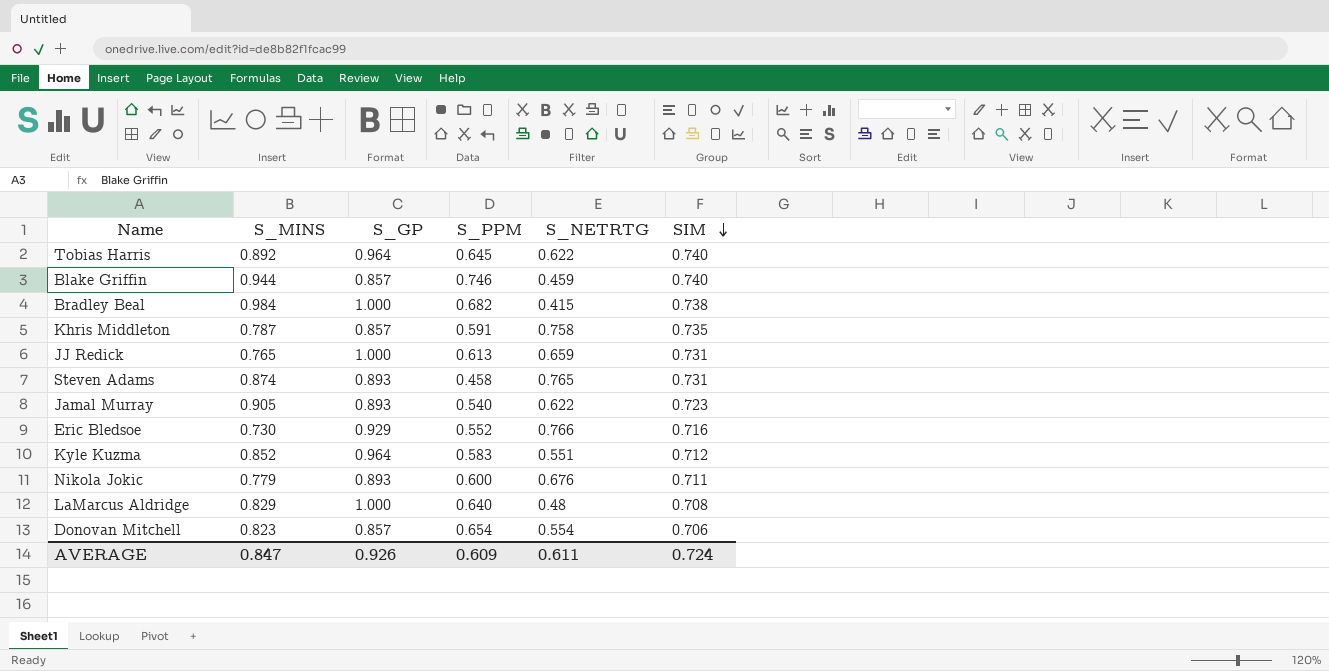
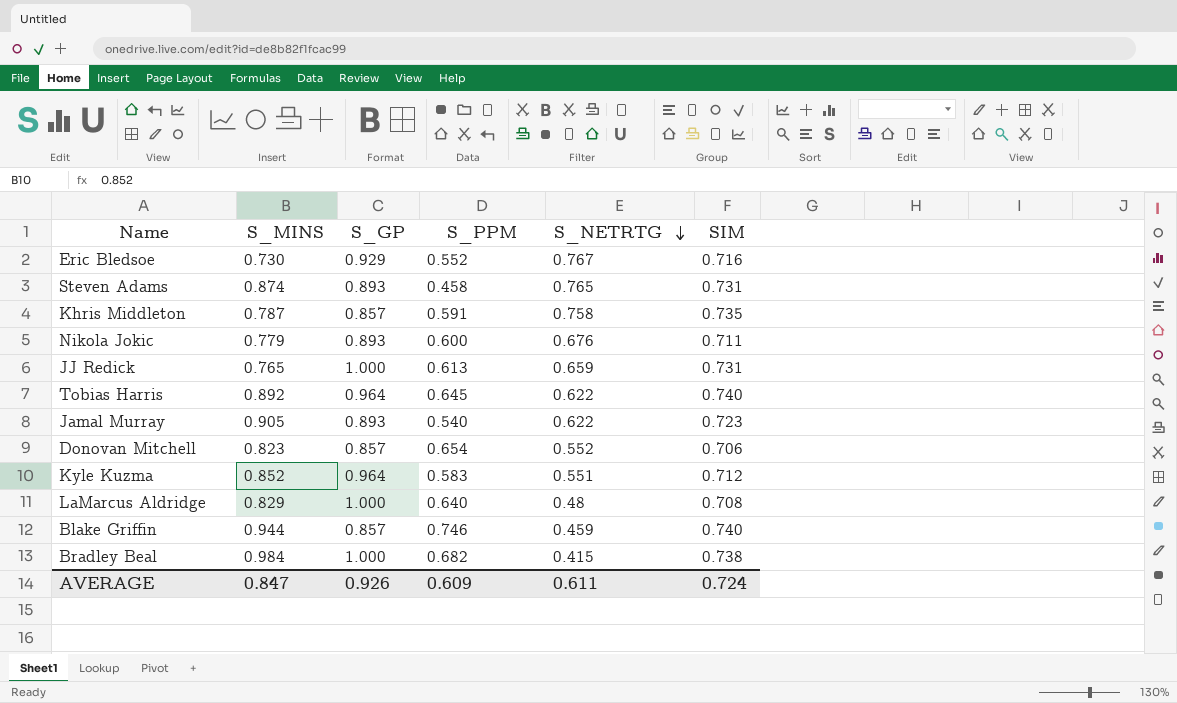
row order: SIM descending -> S_NETRTG descending
Eric Bledsoe | S_NETRTG: 0.766 -> 0.767
Donovan Mitchell | S_NETRTG: 0.554 -> 0.552

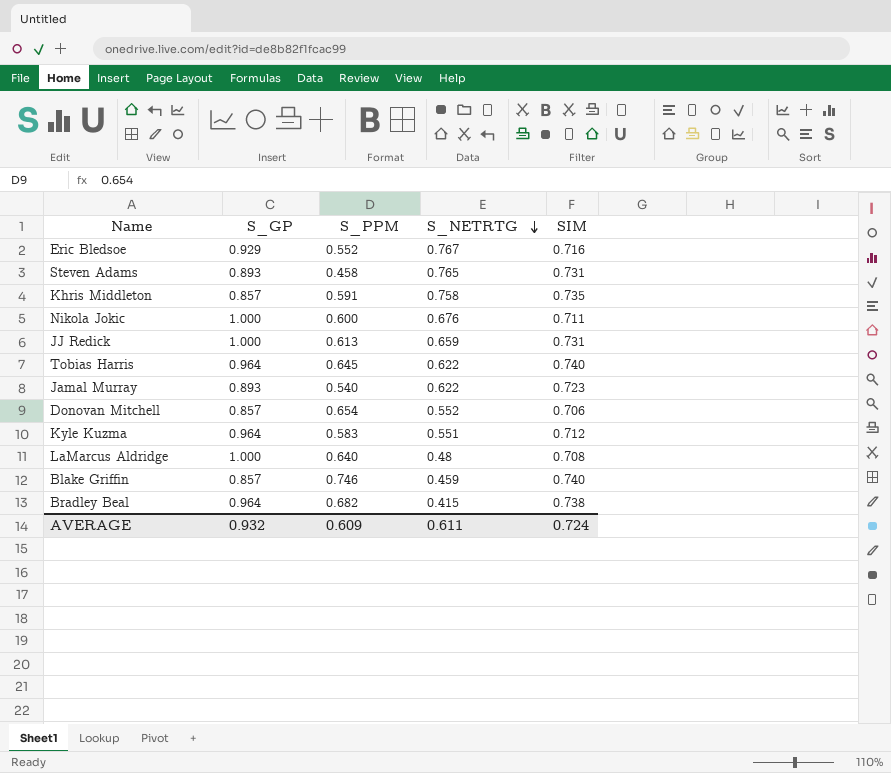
column S_MINS | position: 2 -> none
Nikola Jokic | S_GP: 0.893 -> 1.000
Bradley Beal | S_GP: 1.000 -> 0.964
AVERAGE | S_GP: 0.926 -> 0.932

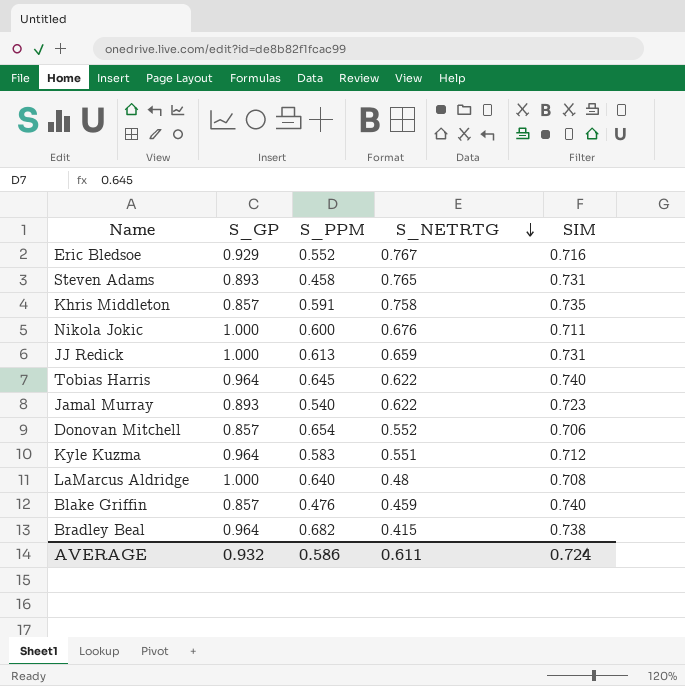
Blake Griffin | S_PPM: 0.746 -> 0.476
AVERAGE | S_PPM: 0.609 -> 0.586

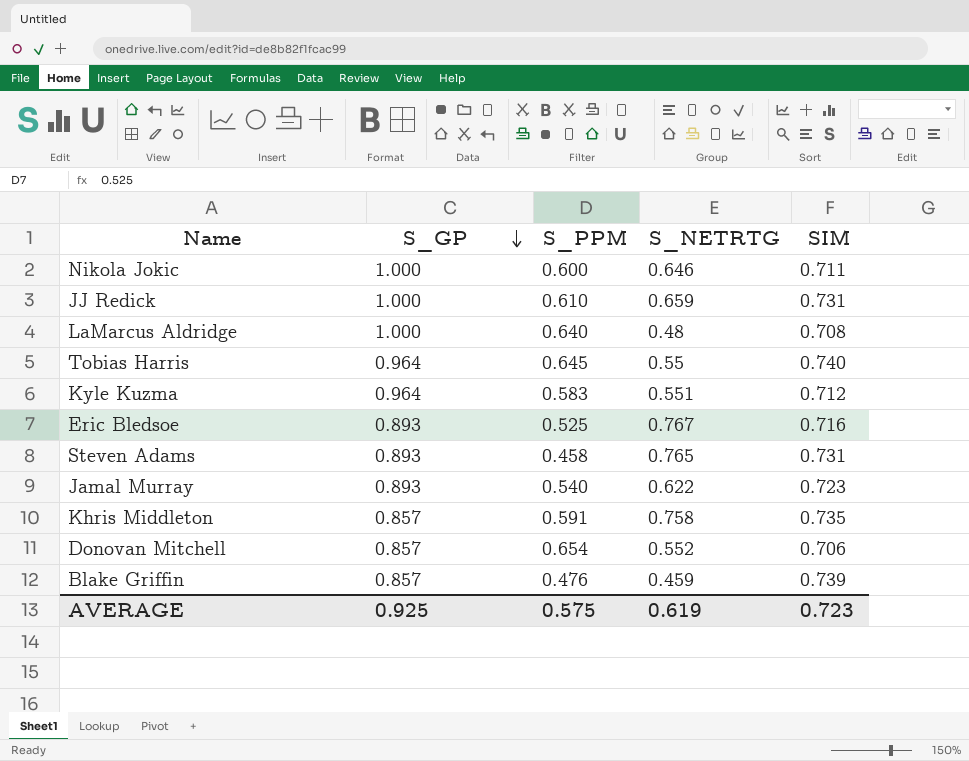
row order: S_NETRTG descending -> S_GP descending
row Bradley Beal: 0.964 | 0.682 | 0.415 | 0.738 -> none
Nikola Jokic | S_NETRTG: 0.676 -> 0.646
JJ Redick | S_PPM: 0.613 -> 0.610
Tobias Harris | S_NETRTG: 0.622 -> 0.55
Eric Bledsoe | S_GP: 0.929 -> 0.893
Eric Bledsoe | S_PPM: 0.552 -> 0.525
Blake Griffin | SIM: 0.740 -> 0.739
AVERAGE | S_GP: 0.932 -> 0.925
AVERAGE | S_PPM: 0.586 -> 0.575
AVERAGE | S_NETRTG: 0.611 -> 0.619
AVERAGE | SIM: 0.724 -> 0.723

